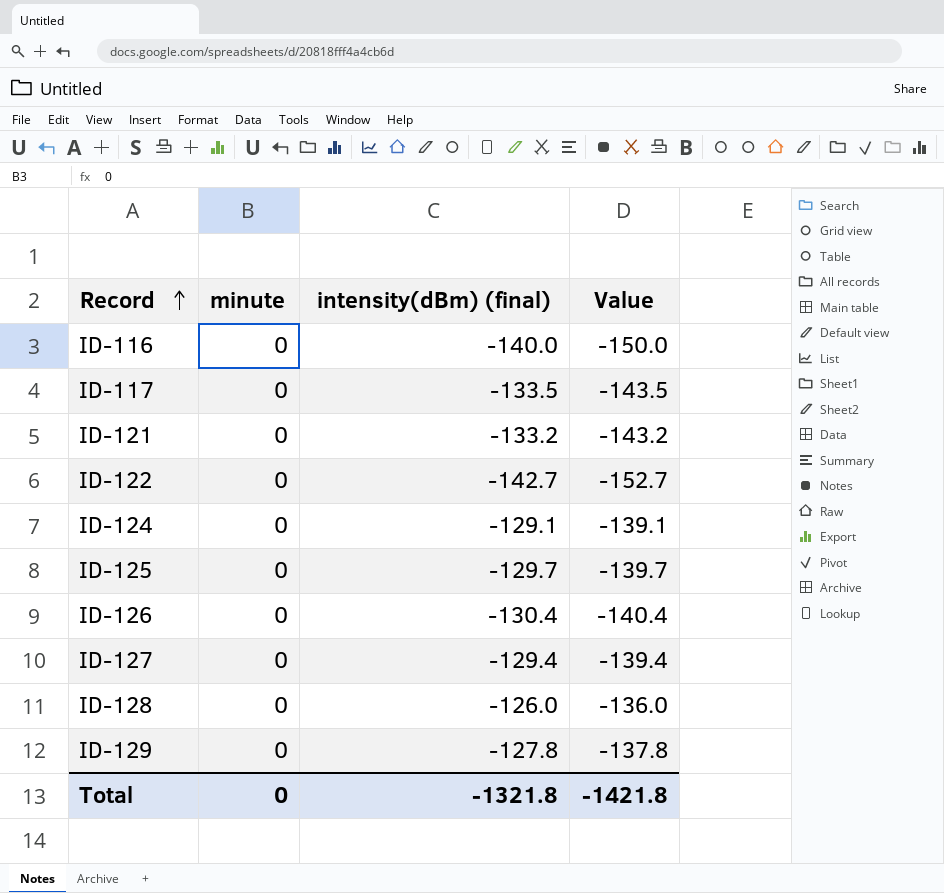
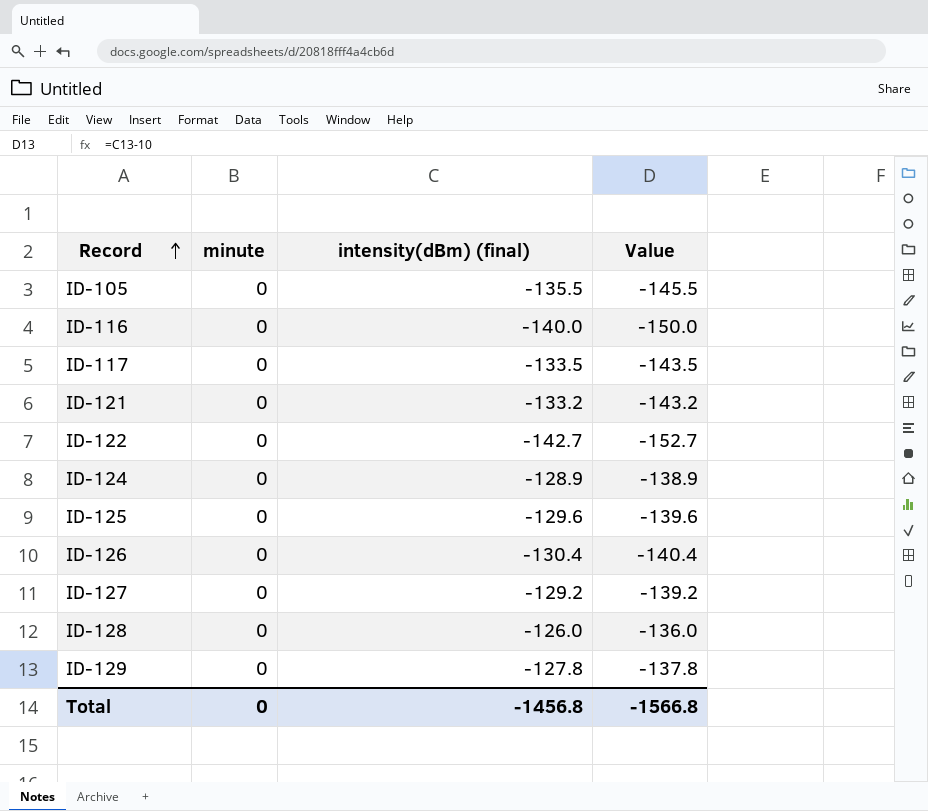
row ID-105: none -> 0 | -135.5 | -145.5
ID-124 | intensity(dBm) (final): -129.1 -> -128.9
ID-124 | Value: -139.1 -> -138.9
ID-125 | intensity(dBm) (final): -129.7 -> -129.6
ID-125 | Value: -139.7 -> -139.6
ID-127 | intensity(dBm) (final): -129.4 -> -129.2
ID-127 | Value: -139.4 -> -139.2
Total | intensity(dBm) (final): -1321.8 -> -1456.8
Total | Value: -1421.8 -> -1566.8

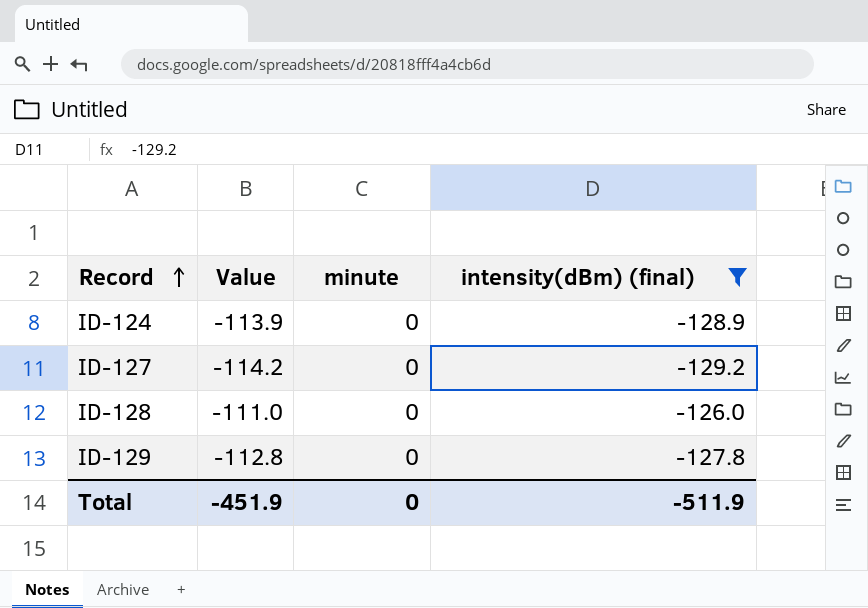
filter: none -> intensity(dBm) (final) >= -129.2
column Value | formula: [intensity(dBm) (final)] - 10 -> [intensity(dBm) (final)] + 15
column Value | position: 4 -> 2
Total | Value: -1566.8 -> -451.9
Total | intensity(dBm) (final): -1456.8 -> -511.9

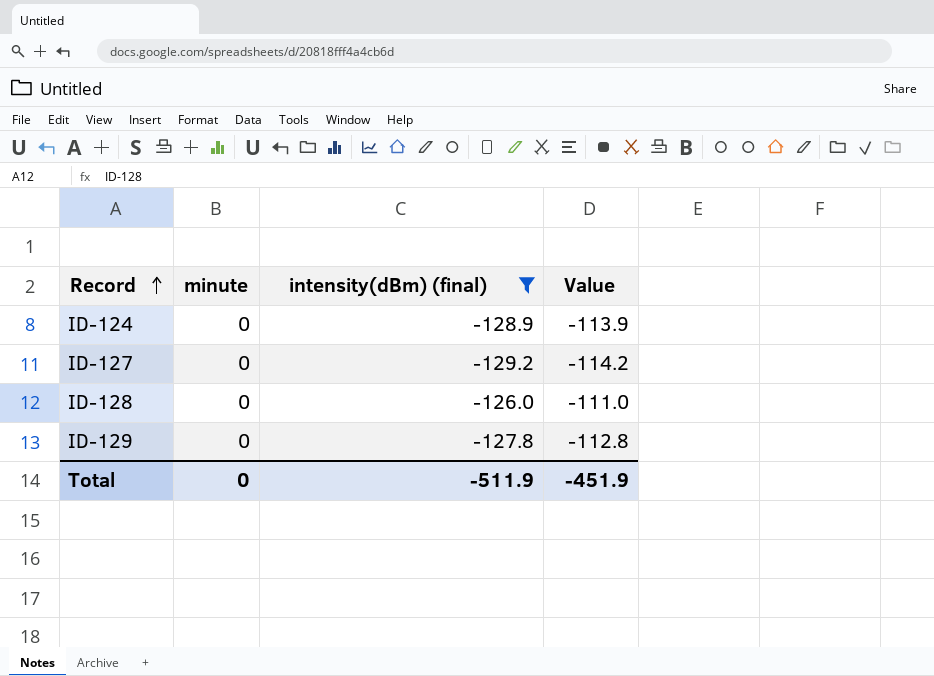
column Value | position: 2 -> 4

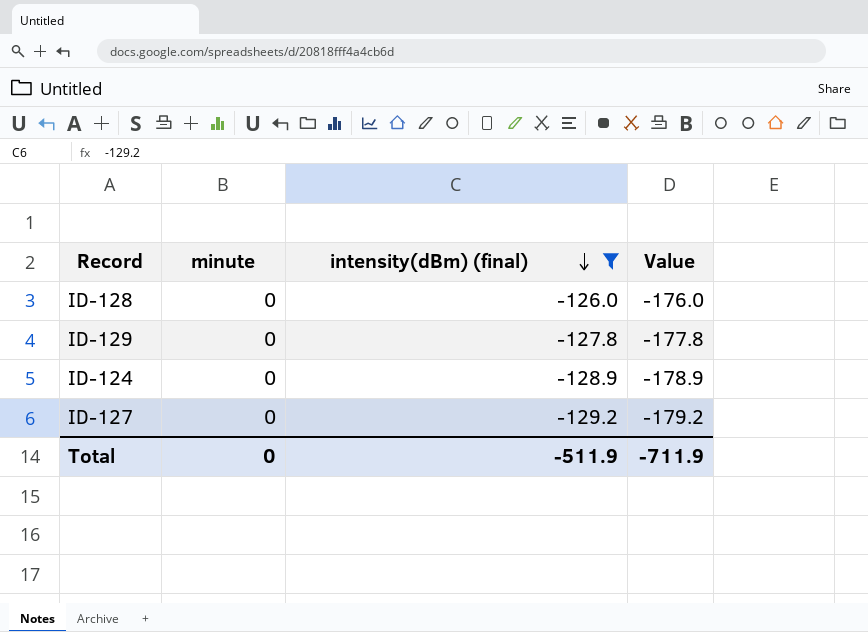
row order: Record ascending -> intensity(dBm) (final) descending
column Value | formula: [intensity(dBm) (final)] + 15 -> [intensity(dBm) (final)] - 50
Total | Value: -451.9 -> -711.9

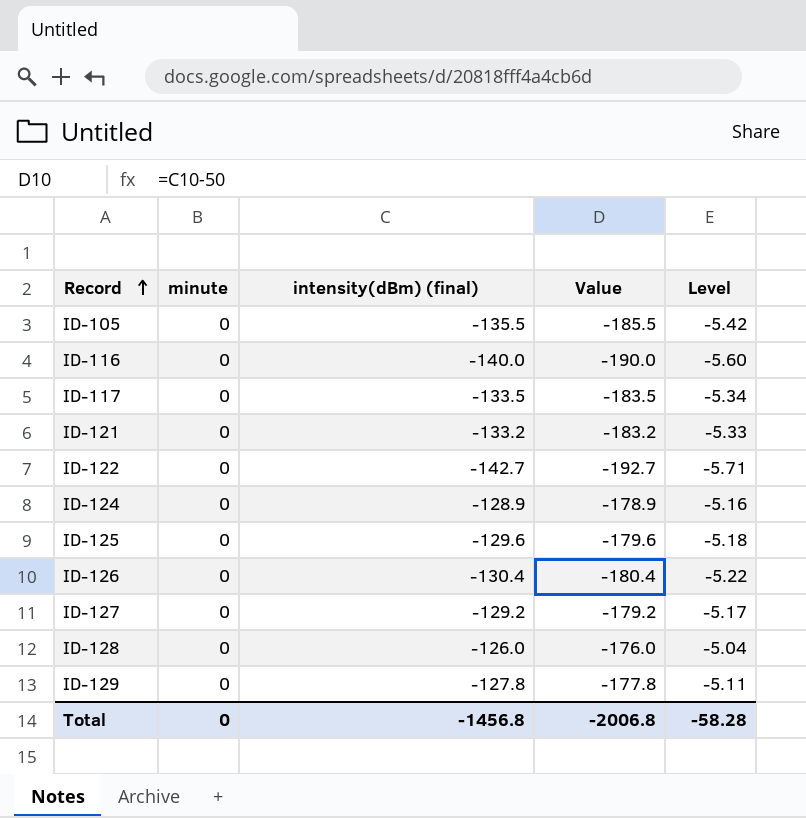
filter: intensity(dBm) (final) >= -129.2 -> none
row order: intensity(dBm) (final) descending -> Record ascending
column Level | formula: none -> [intensity(dBm) (final)] * 0.04
Total | intensity(dBm) (final): -511.9 -> -1456.8
Total | Value: -711.9 -> -2006.8

